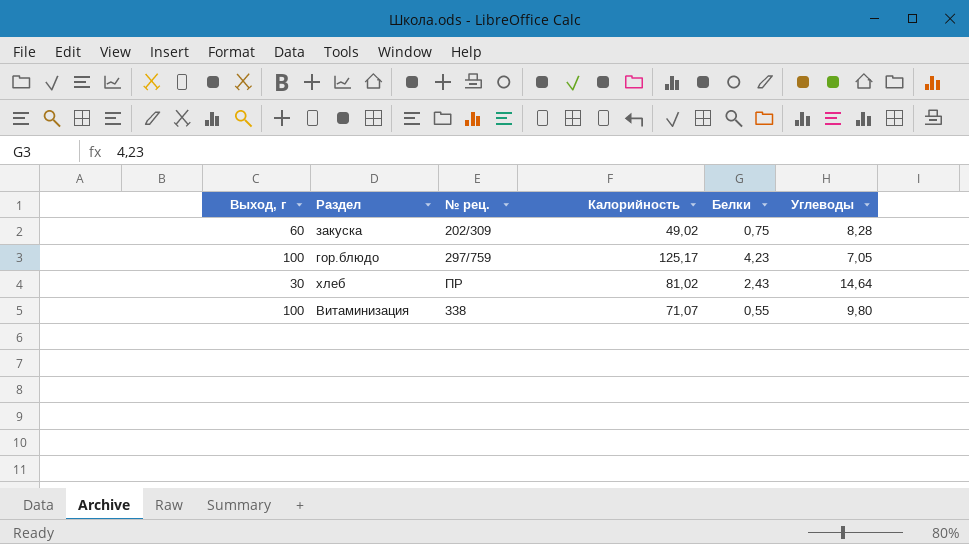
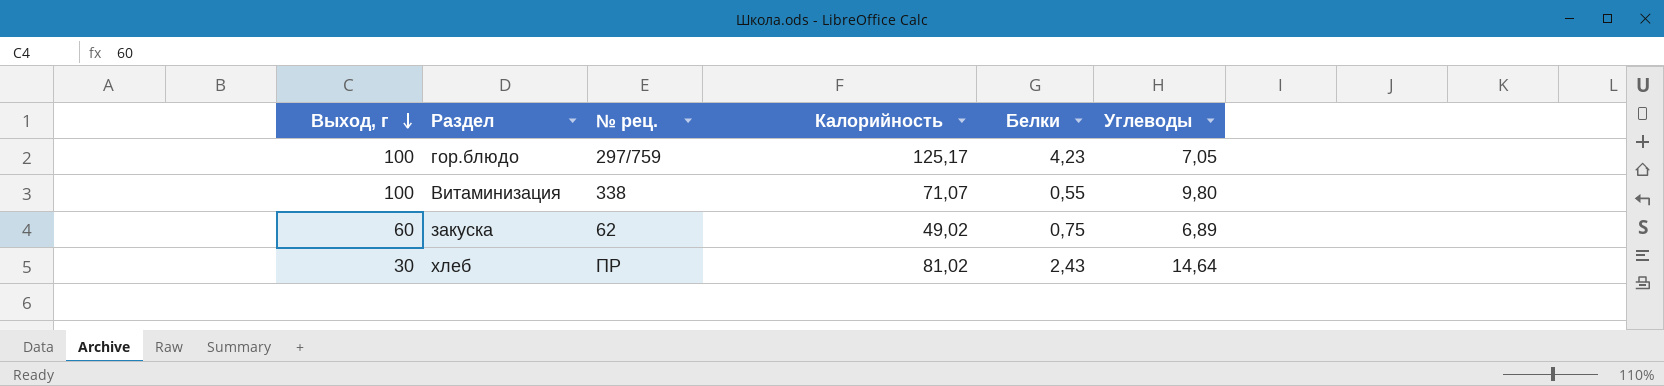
row order: none -> Выход, г descending
закуска | № рец.: 202/309 -> 62
закуска | Углеводы: 8,28 -> 6,89

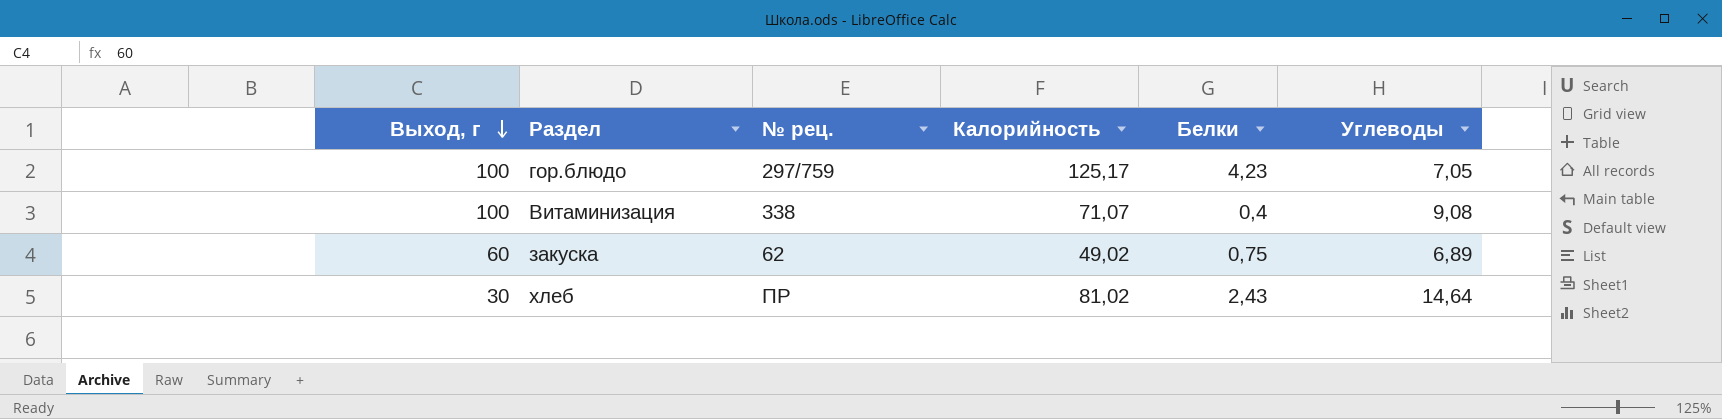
Витаминизация | Белки: 0,55 -> 0,4
Витаминизация | Углеводы: 9,80 -> 9,08

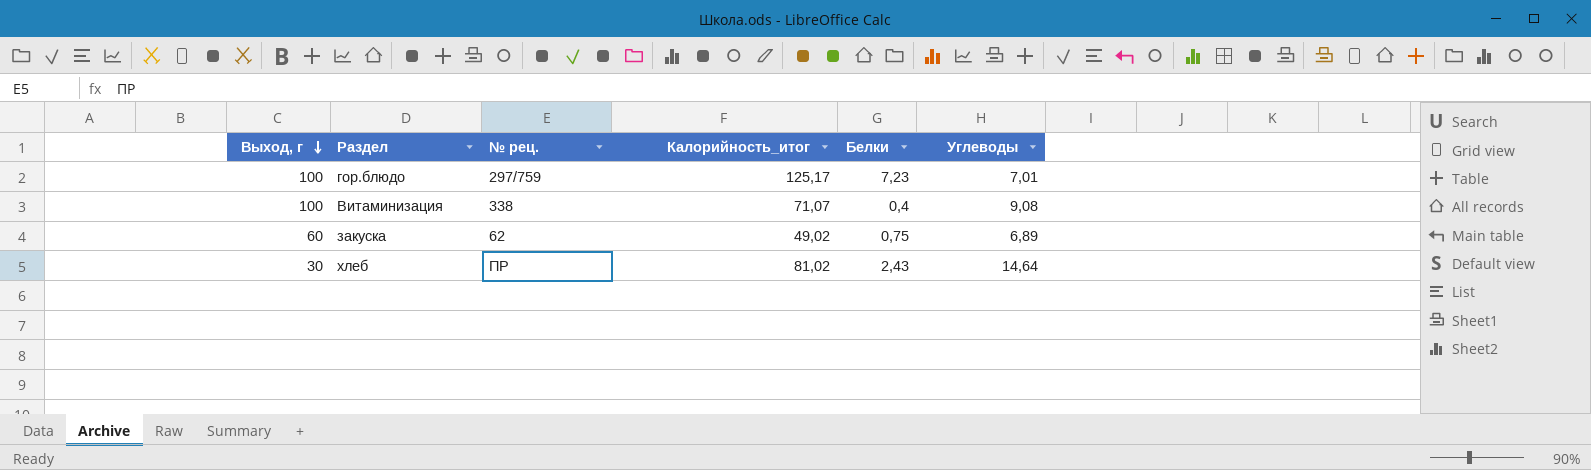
column name: Калорийность -> Калорийность_итог
гор.блюдо | Белки: 4,23 -> 7,23
гор.блюдо | Углеводы: 7,05 -> 7,01

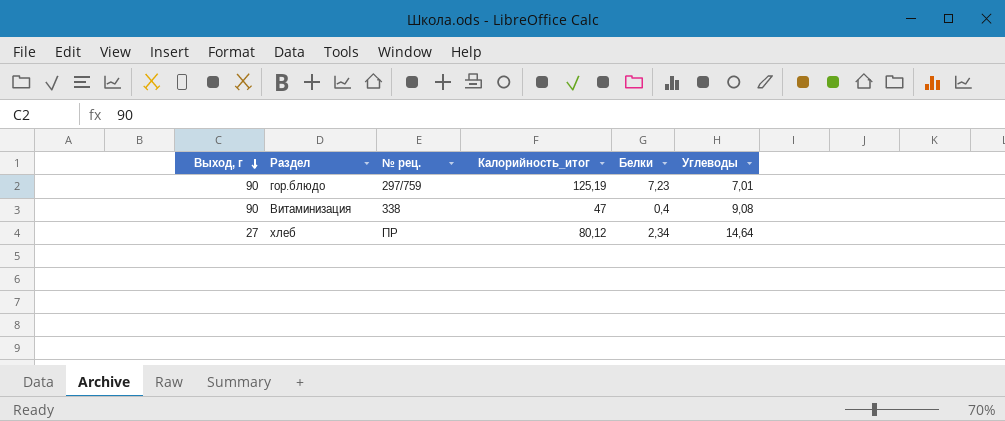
row закуска: 60 | 62 | 49,02 | 0,75 | 6,89 -> none
гор.блюдо | Выход, г: 100 -> 90
гор.блюдо | Калорийность_итог: 125,17 -> 125,19
Витаминизация | Выход, г: 100 -> 90
Витаминизация | Калорийность_итог: 71,07 -> 47
хлеб | Выход, г: 30 -> 27
хлеб | Калорийность_итог: 81,02 -> 80,12
хлеб | Белки: 2,43 -> 2,34

